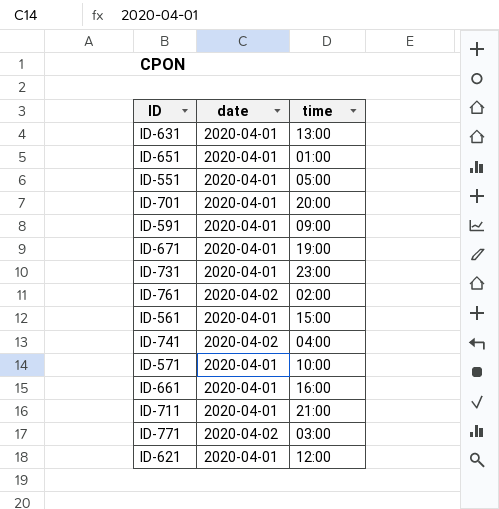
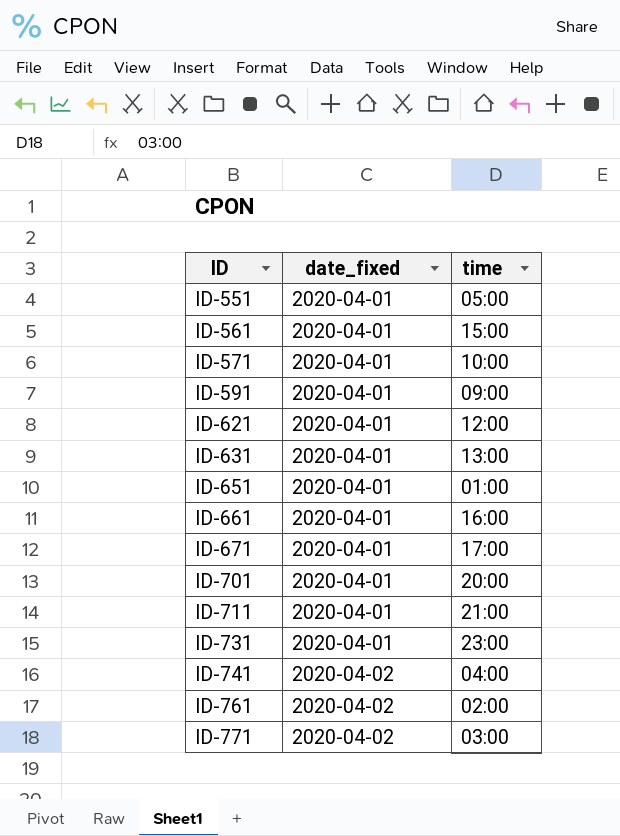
row order: none -> ID ascending
column name: date -> date_fixed
ID-671 | time: 19:00 -> 17:00

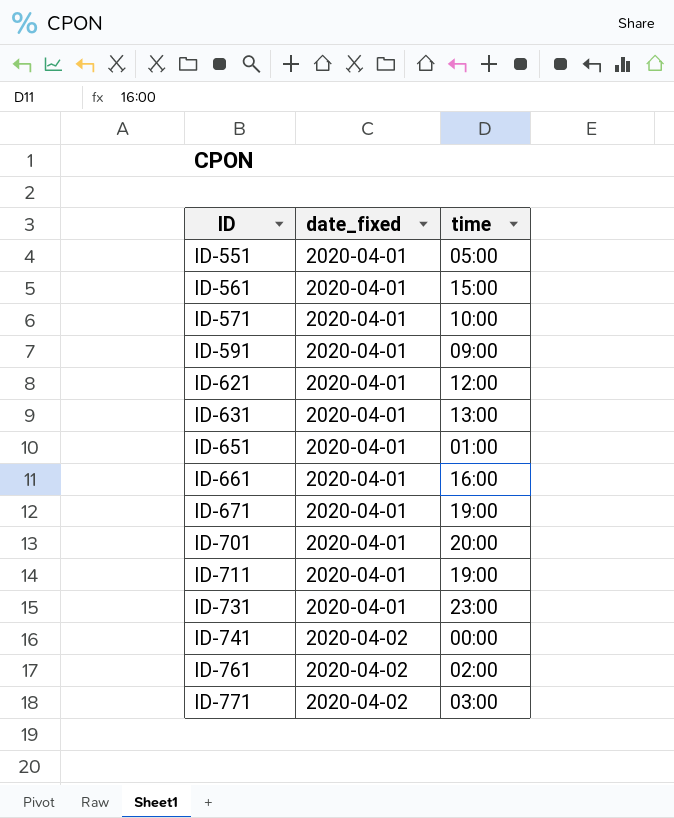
ID-671 | time: 17:00 -> 19:00
ID-711 | time: 21:00 -> 19:00
ID-741 | time: 04:00 -> 00:00

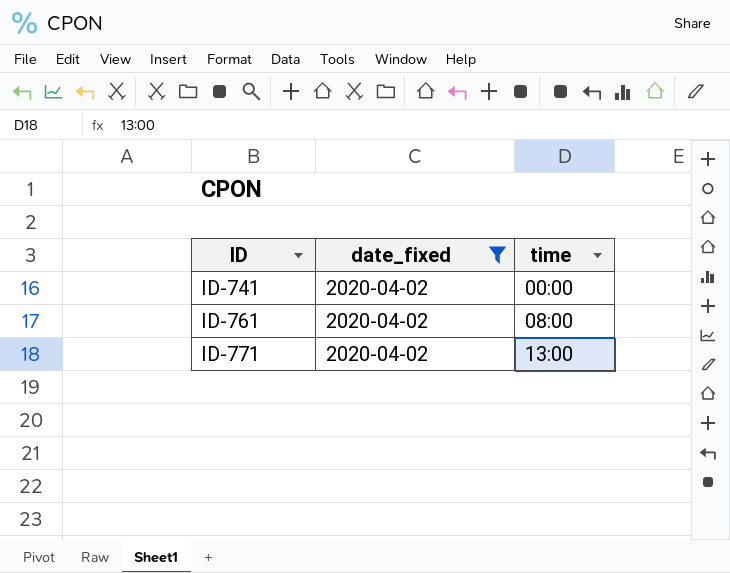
filter: none -> date_fixed = 2020-04-02
ID-761 | time: 02:00 -> 08:00
ID-771 | time: 03:00 -> 13:00

